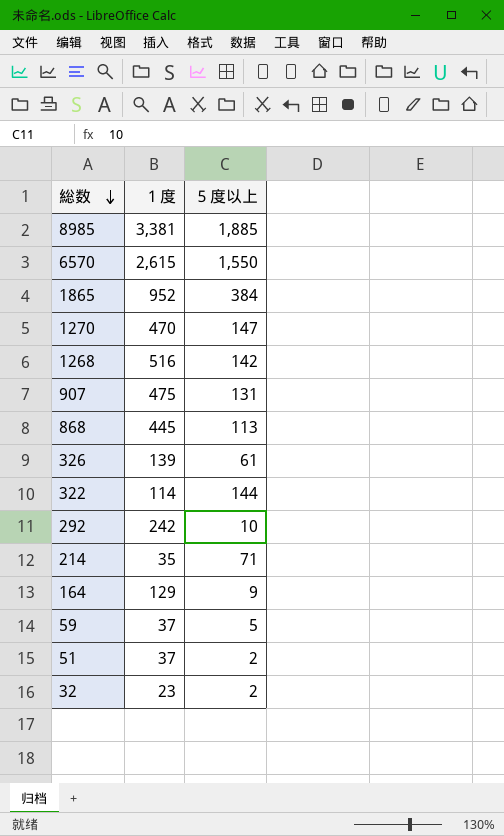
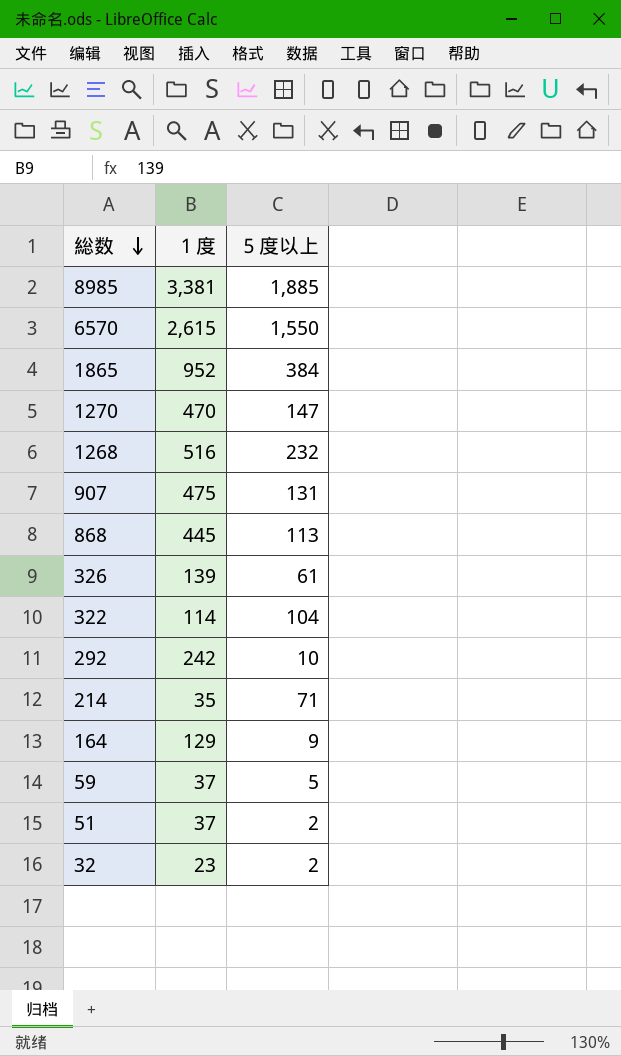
1268 | ５度以上: 142 -> 232
322 | ５度以上: 144 -> 104

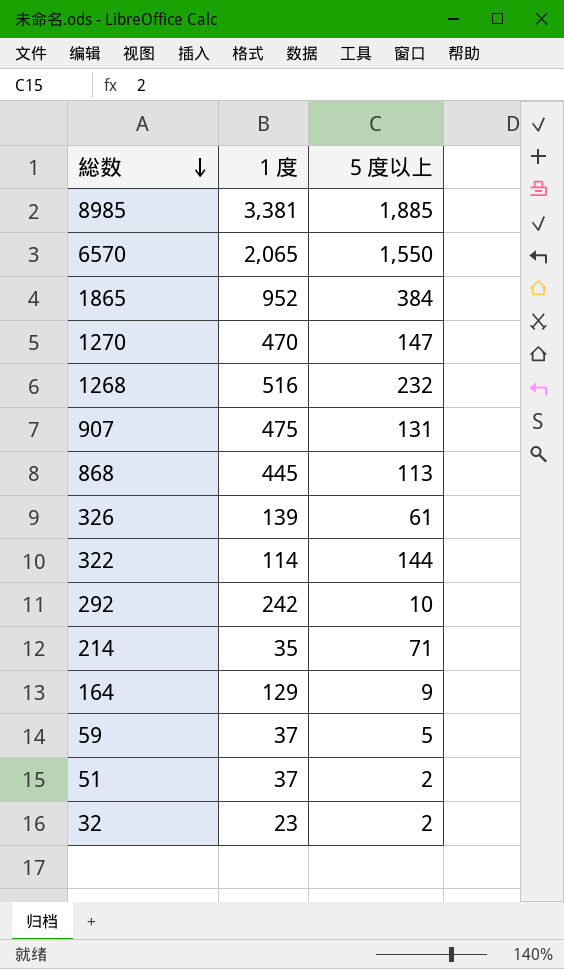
6570 | １度: 2,615 -> 2,065
322 | ５度以上: 104 -> 144

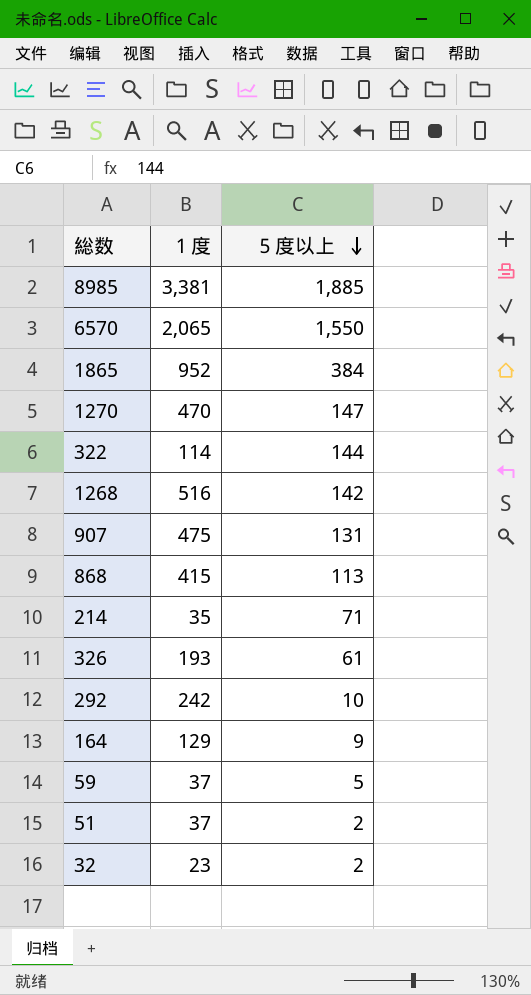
row order: 総数 descending -> ５度以上 descending
1268 | ５度以上: 232 -> 142
868 | １度: 445 -> 415
326 | １度: 139 -> 193

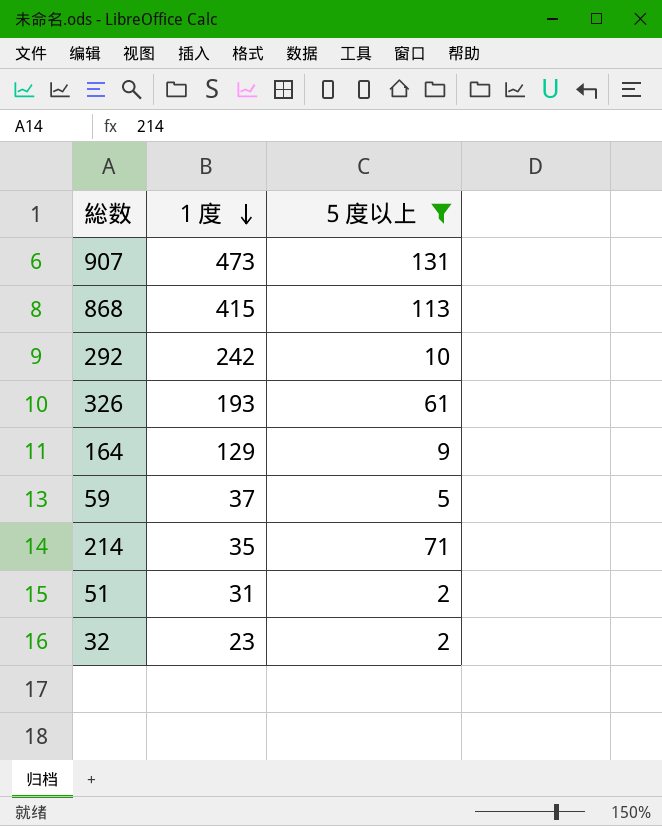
filter: none -> ５度以上 <= 131
row order: ５度以上 descending -> １度 descending
907 | １度: 475 -> 473
51 | １度: 37 -> 31

